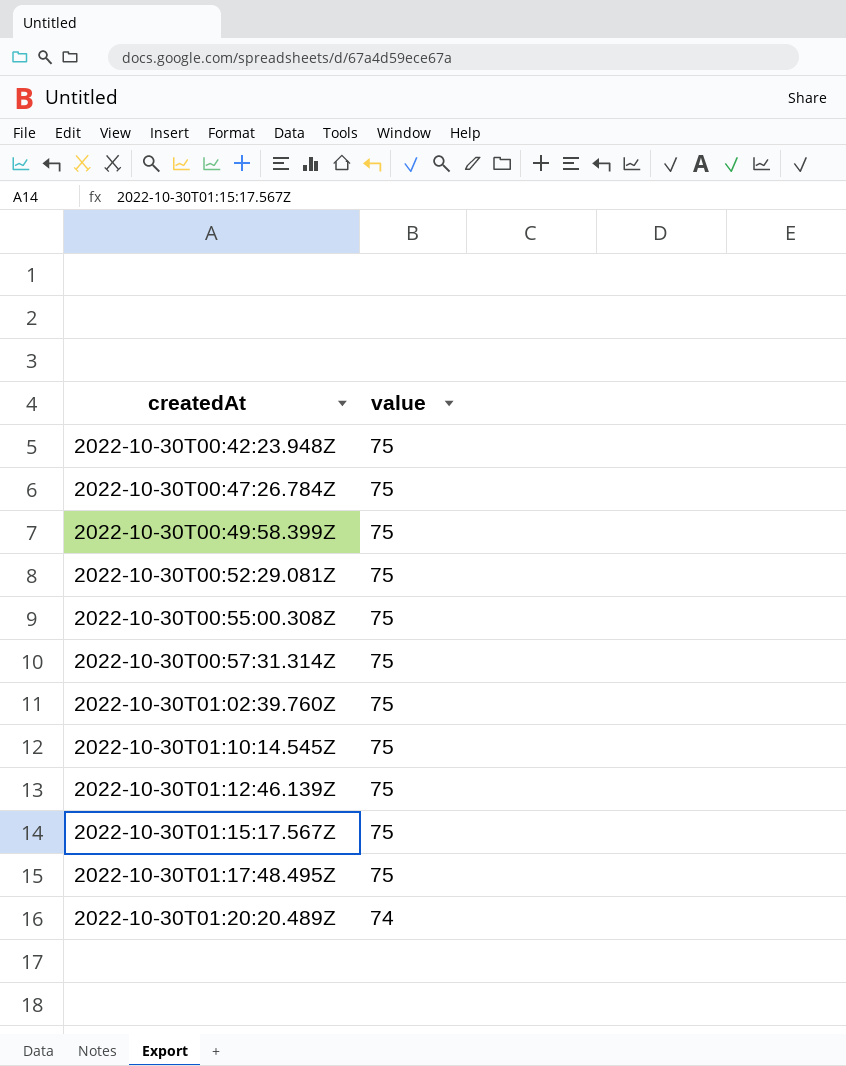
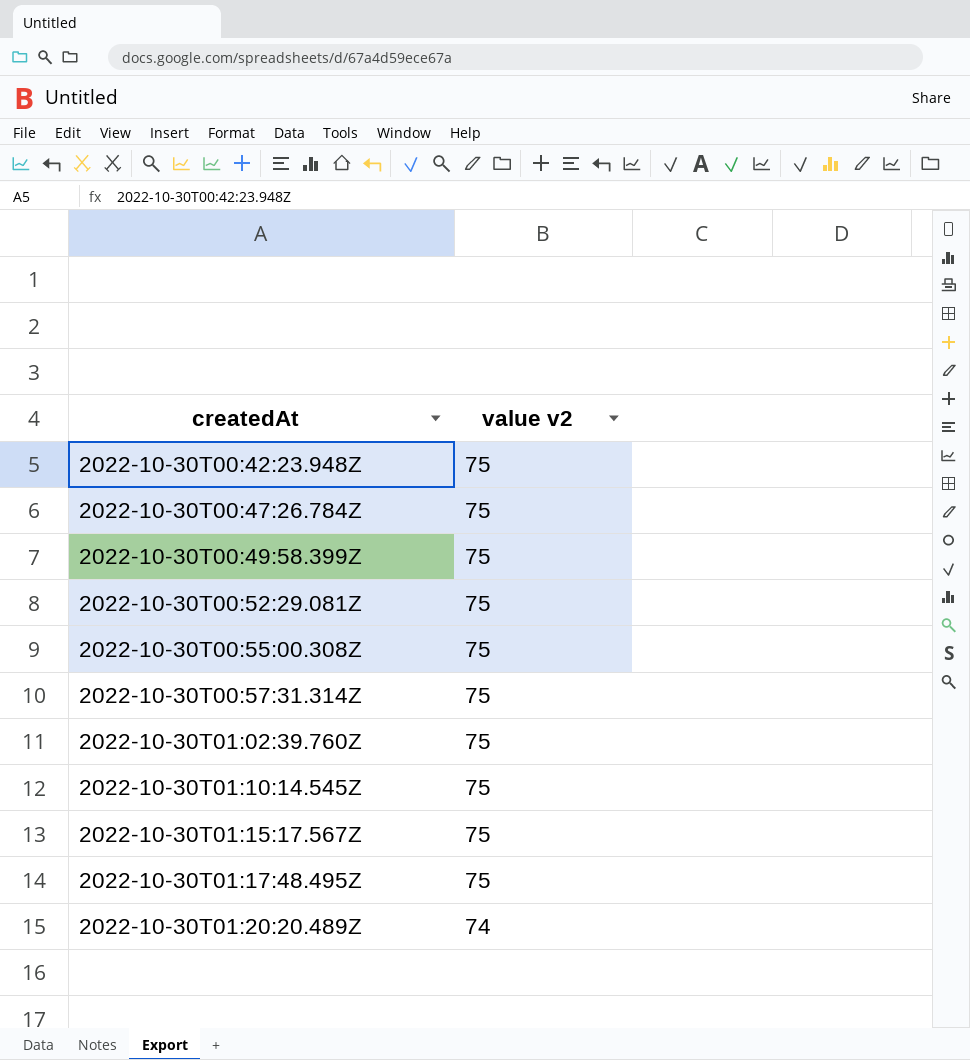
column name: value -> value v2
row 2022-10-30T01:12:46.139Z: 75 -> none

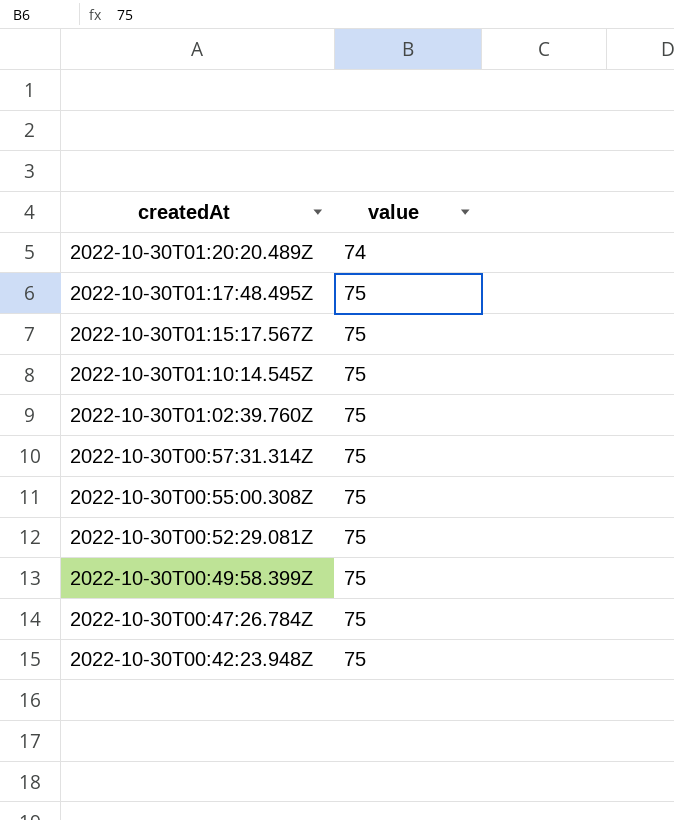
row order: createdAt ascending -> createdAt descending
column name: value v2 -> value

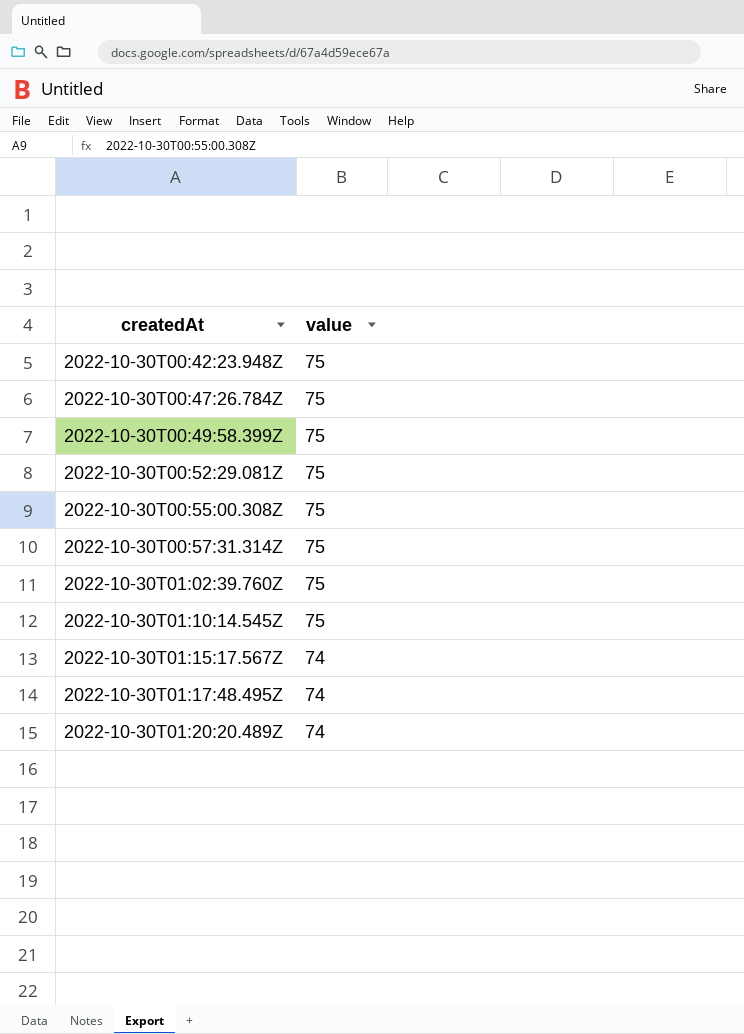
row order: createdAt descending -> createdAt ascending
2022-10-30T01:15:17.567Z | value: 75 -> 74
2022-10-30T01:17:48.495Z | value: 75 -> 74

